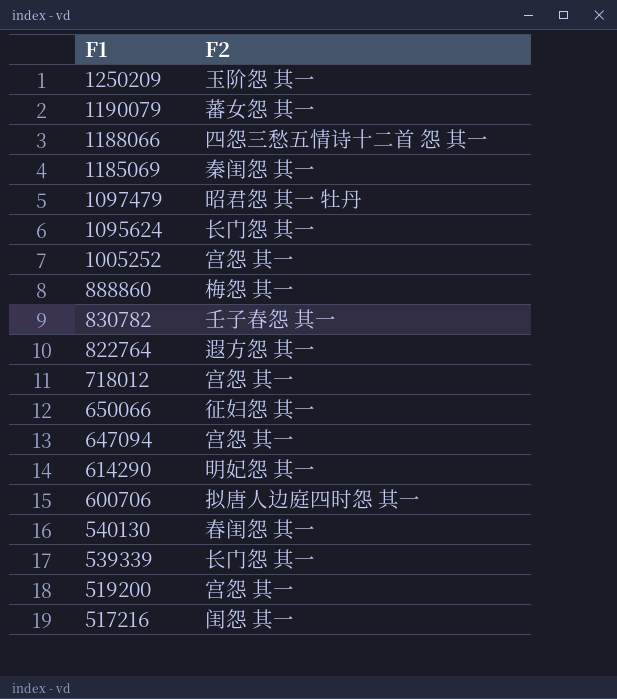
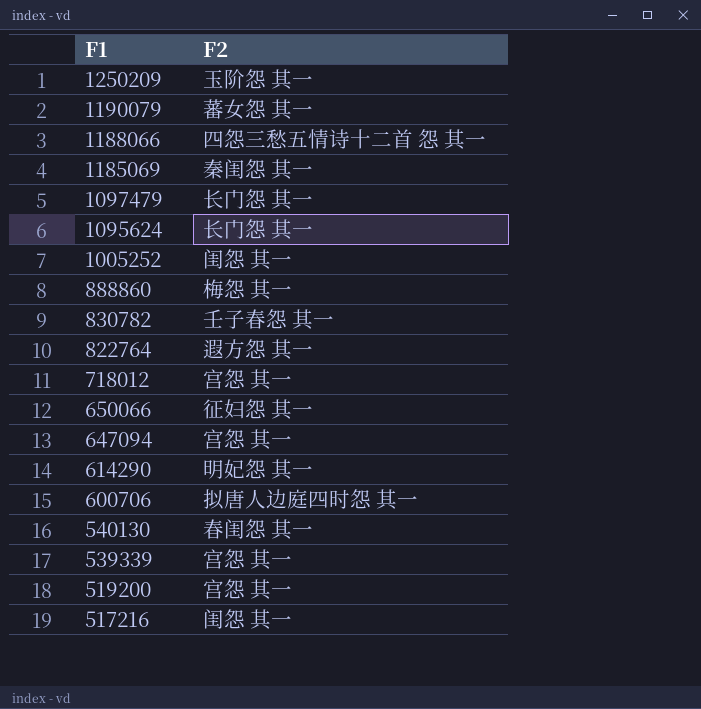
1097479 | F2: 昭君怨 其一 牡丹 -> 长门怨 其一
1005252 | F2: 宫怨 其一 -> 闺怨 其一
539339 | F2: 长门怨 其一 -> 宫怨 其一

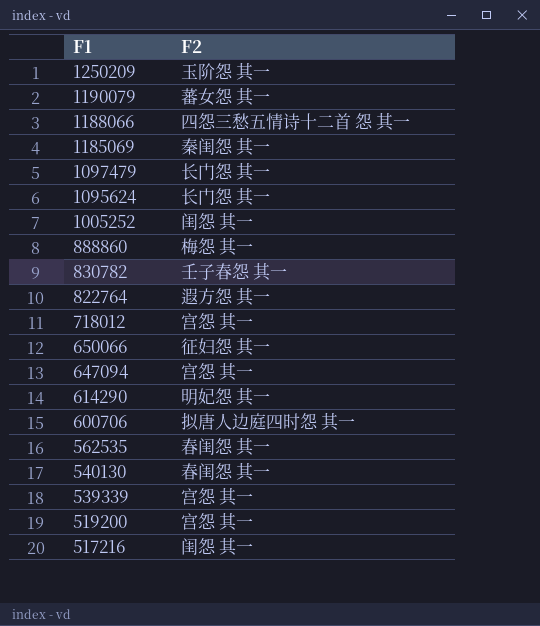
row 562535: none -> 春闺怨 其一

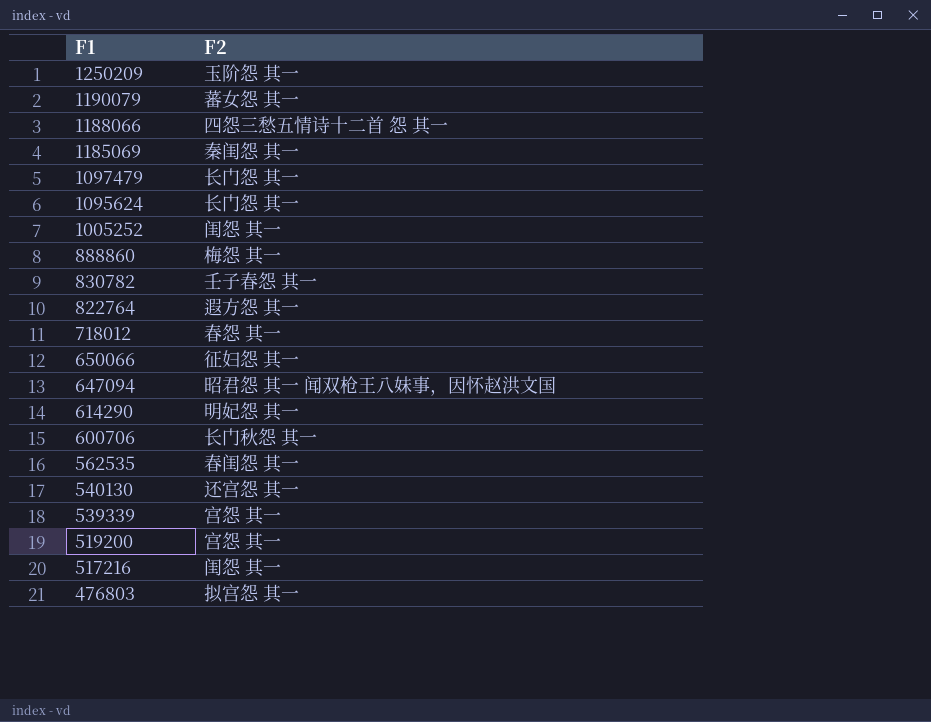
718012 | F2: 宫怨 其一 -> 春怨 其一
647094 | F2: 宫怨 其一 -> 昭君怨 其一 闻双枪王八妹事，因怀赵洪文国
600706 | F2: 拟唐人边庭四时怨 其一 -> 长门秋怨 其一
540130 | F2: 春闺怨 其一 -> 还宫怨 其一
row 476803: none -> 拟宫怨 其一

